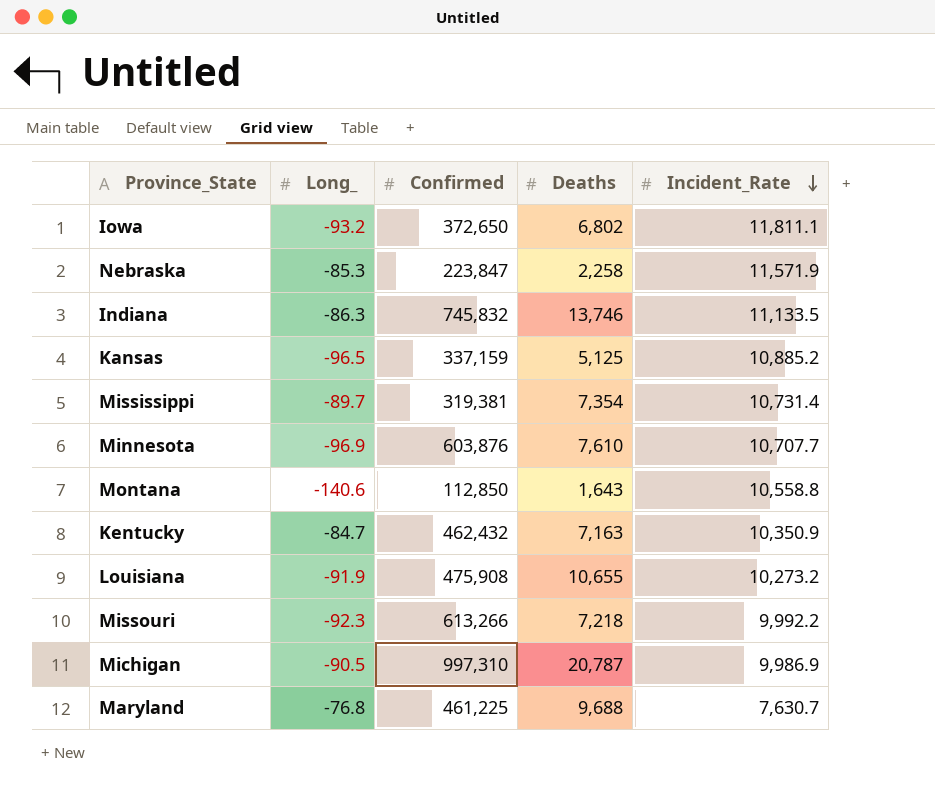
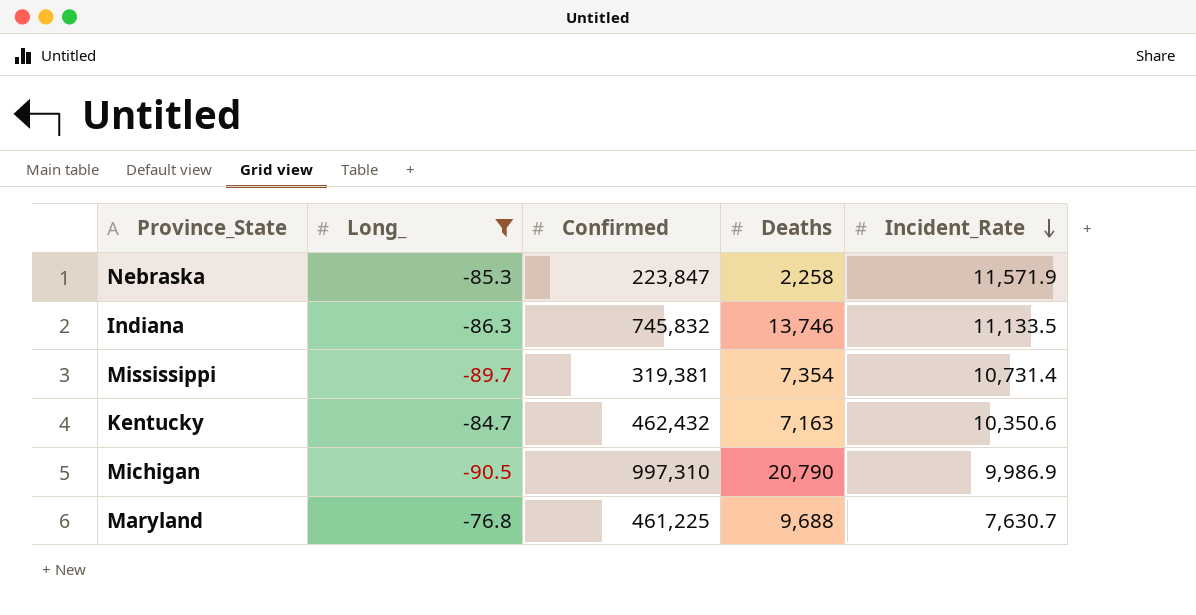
filter: none -> Long_ >= -90.5
Kentucky | Incident_Rate: 10,350.9 -> 10,350.6
Michigan | Deaths: 20,787 -> 20,790

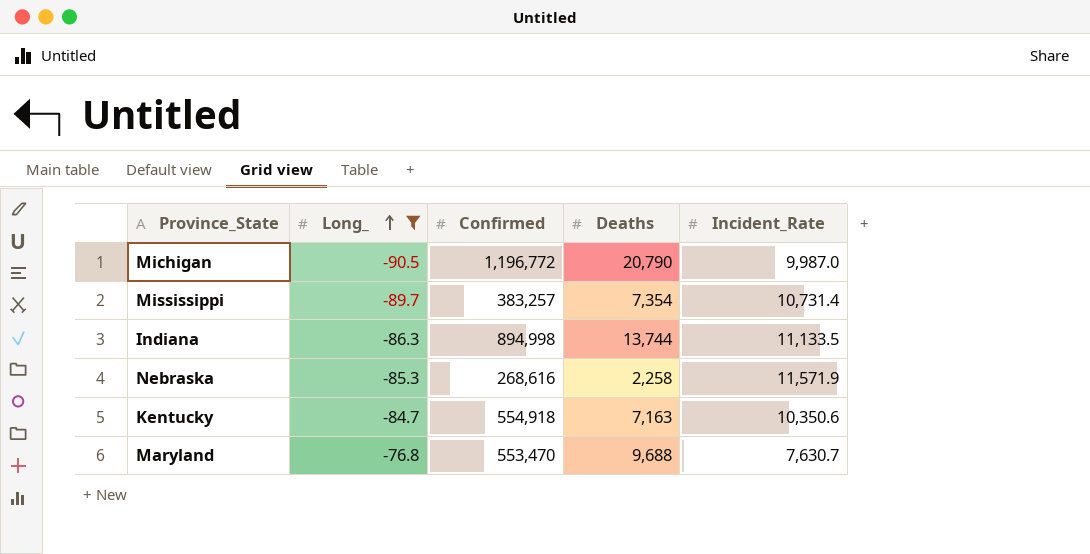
row order: Incident_Rate descending -> Long_ ascending
Michigan | Confirmed: 997,310 -> 1,196,772
Michigan | Incident_Rate: 9,986.9 -> 9,987.0
Mississippi | Confirmed: 319,381 -> 383,257
Indiana | Confirmed: 745,832 -> 894,998
Indiana | Deaths: 13,746 -> 13,744
Nebraska | Confirmed: 223,847 -> 268,616
Kentucky | Confirmed: 462,432 -> 554,918
Maryland | Confirmed: 461,225 -> 553,470

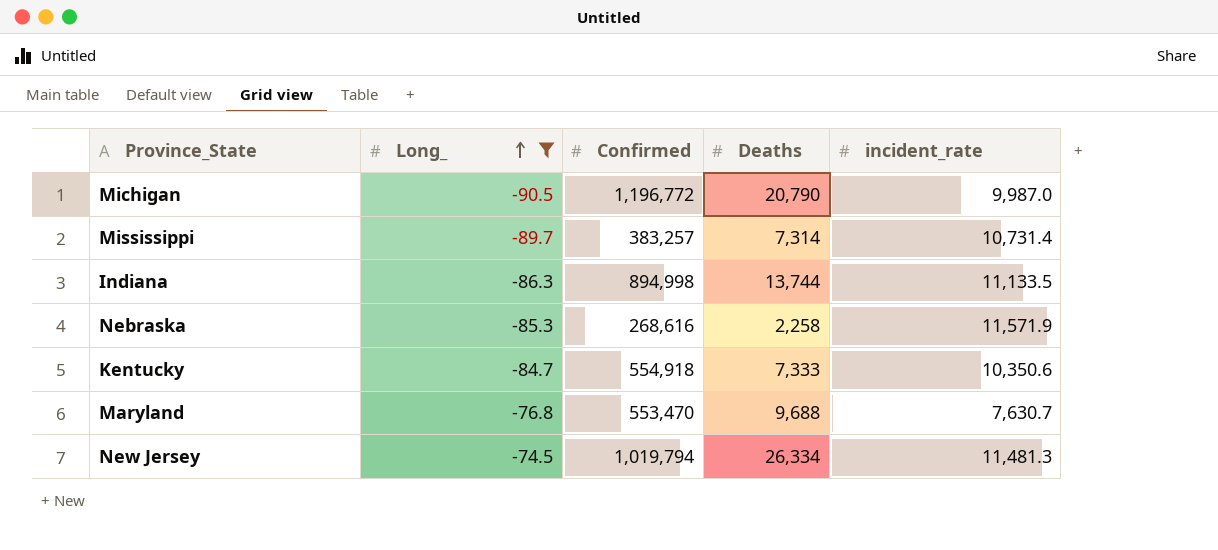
column name: Incident_Rate -> incident_rate
Mississippi | Deaths: 7,354 -> 7,314
Kentucky | Deaths: 7,163 -> 7,333
row New Jersey: none -> -74.5 | 1,019,794 | 26,334 | 11,481.3

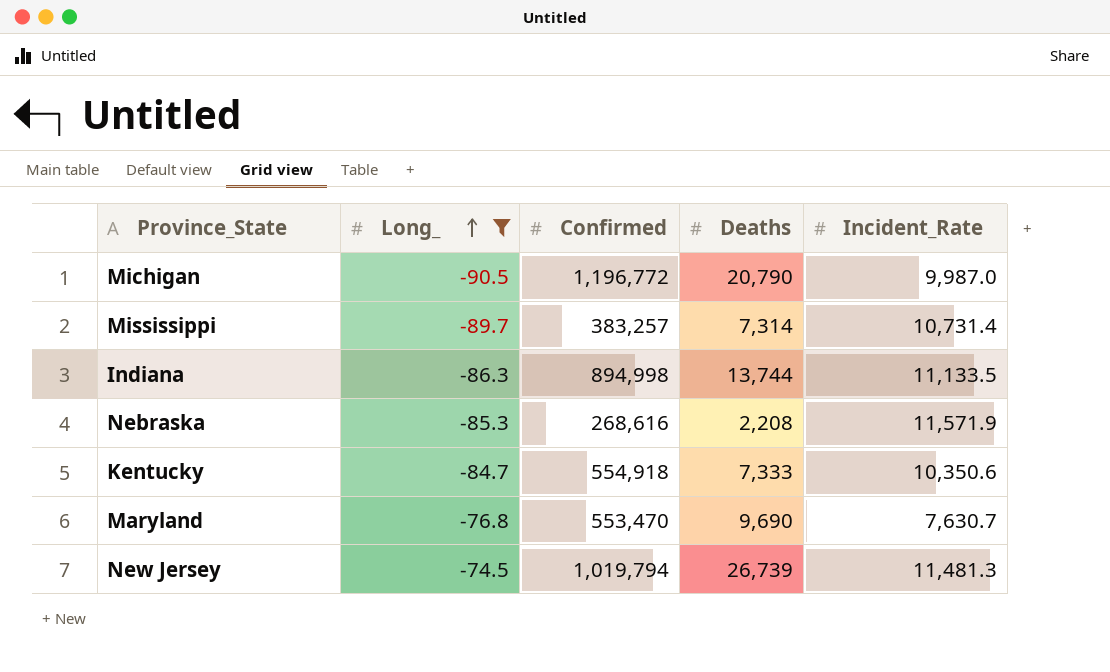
column name: incident_rate -> Incident_Rate
Nebraska | Deaths: 2,258 -> 2,208
Maryland | Deaths: 9,688 -> 9,690
New Jersey | Deaths: 26,334 -> 26,739

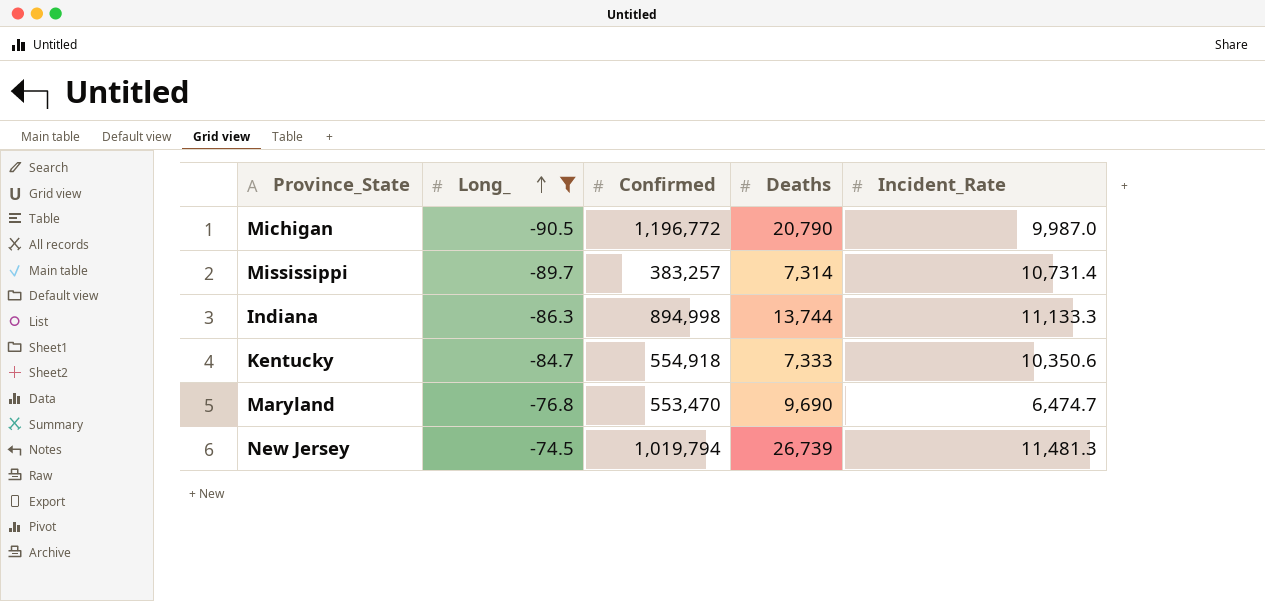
row Nebraska: -85.3 | 268,616 | 2,208 | 11,571.9 -> none
Indiana | Incident_Rate: 11,133.5 -> 11,133.3
Maryland | Incident_Rate: 7,630.7 -> 6,474.7

